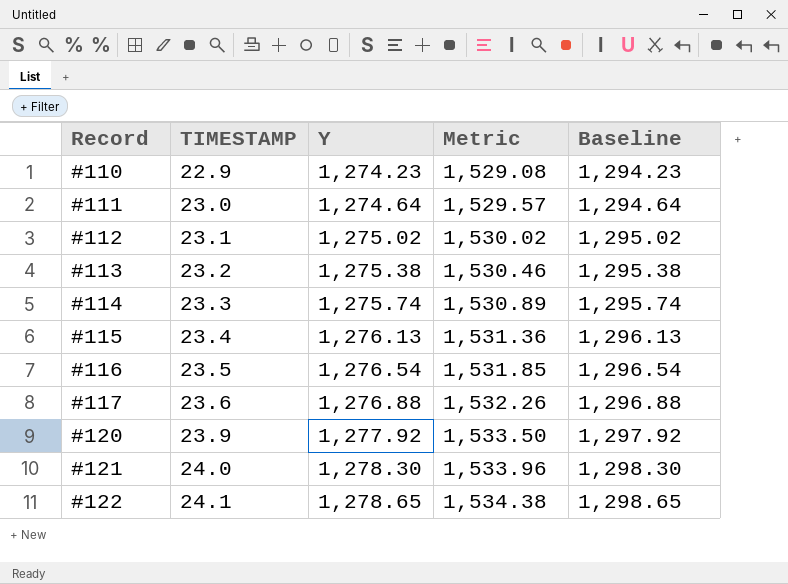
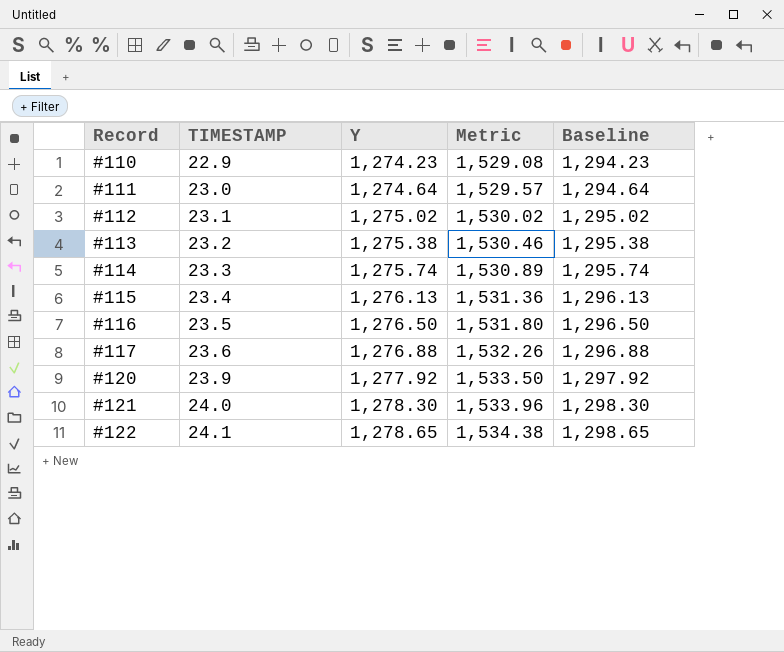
#116 | Y: 1,276.54 -> 1,276.50
#116 | Metric: 1,531.85 -> 1,531.80
#116 | Baseline: 1,296.54 -> 1,296.50

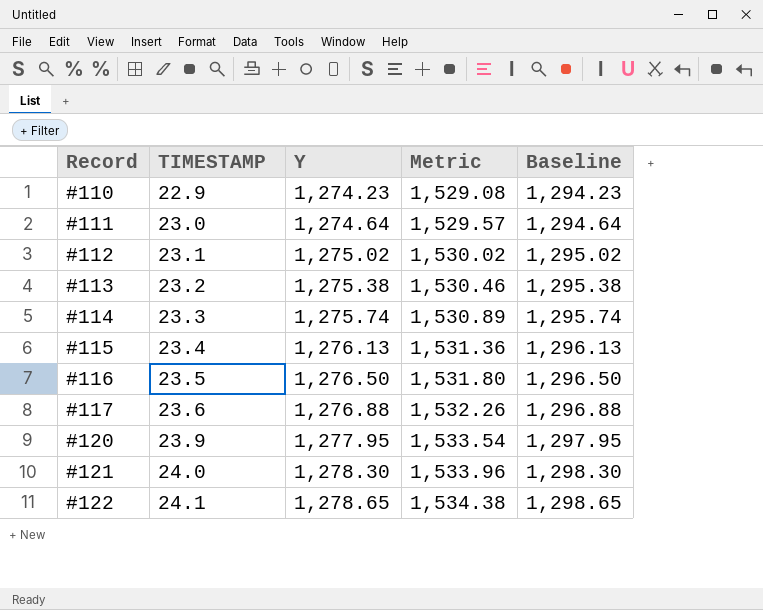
#120 | Y: 1,277.92 -> 1,277.95
#120 | Metric: 1,533.50 -> 1,533.54
#120 | Baseline: 1,297.92 -> 1,297.95

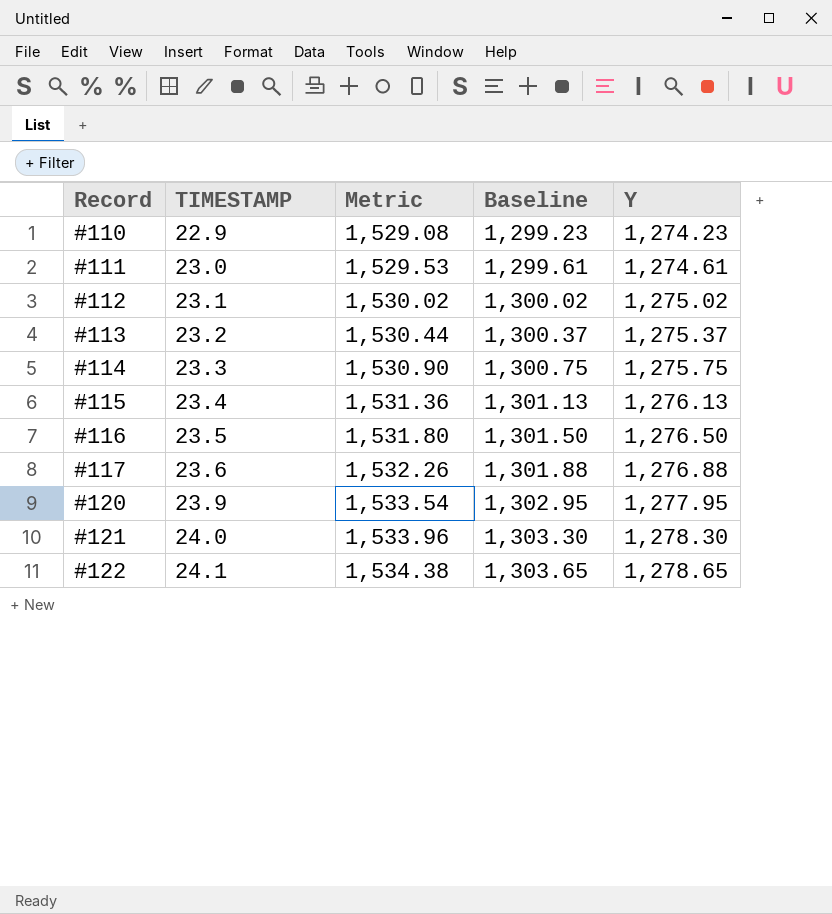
column Baseline | formula: [Y] + 20 -> [Y] + 25
column Y | position: 3 -> 5
#111 | Metric: 1,529.57 -> 1,529.53
#111 | Y: 1,274.64 -> 1,274.61
#113 | Metric: 1,530.46 -> 1,530.44
#113 | Y: 1,275.38 -> 1,275.37
#114 | Metric: 1,530.89 -> 1,530.90
#114 | Y: 1,275.74 -> 1,275.75

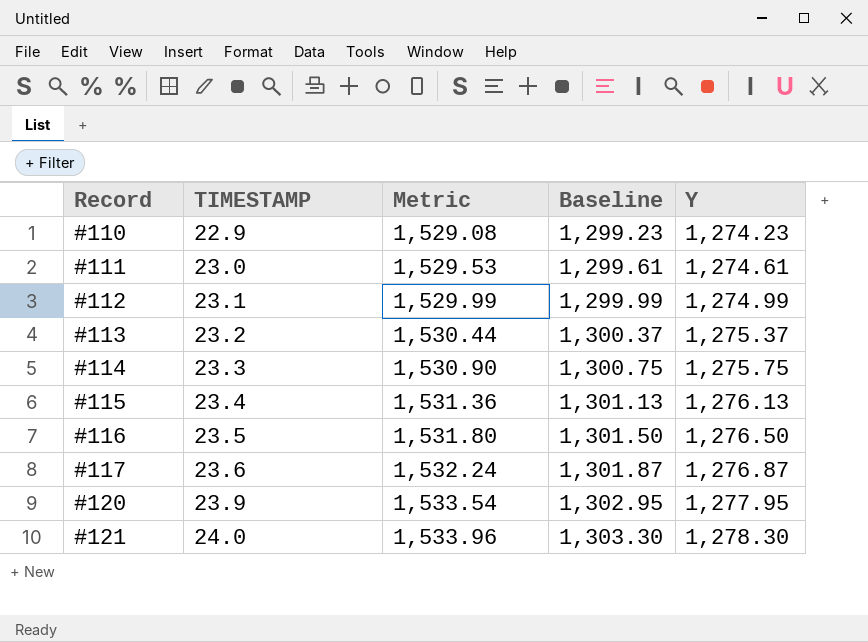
row #122: 24.1 | 1,534.38 | 1,303.65 | 1,278.65 -> none
#112 | Metric: 1,530.02 -> 1,529.99
#112 | Baseline: 1,300.02 -> 1,299.99
#112 | Y: 1,275.02 -> 1,274.99
#117 | Metric: 1,532.26 -> 1,532.24
#117 | Baseline: 1,301.88 -> 1,301.87
#117 | Y: 1,276.88 -> 1,276.87

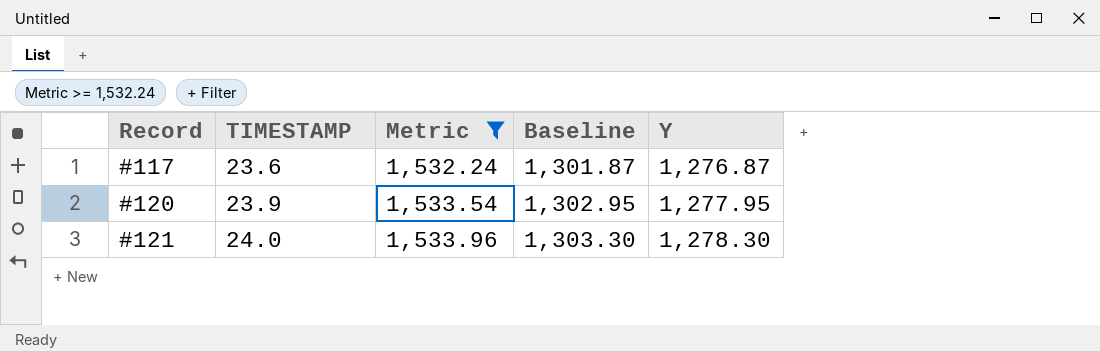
filter: none -> Metric >= 1,532.24

